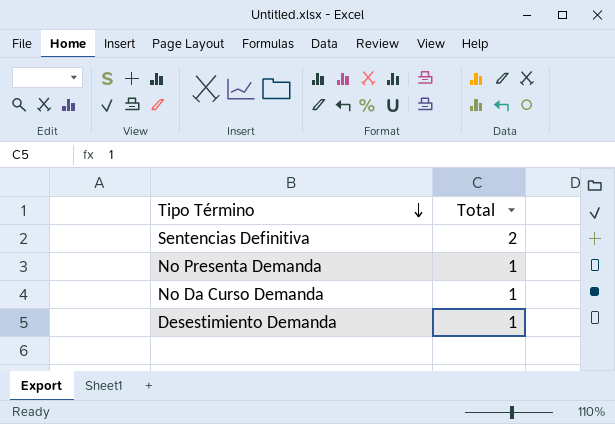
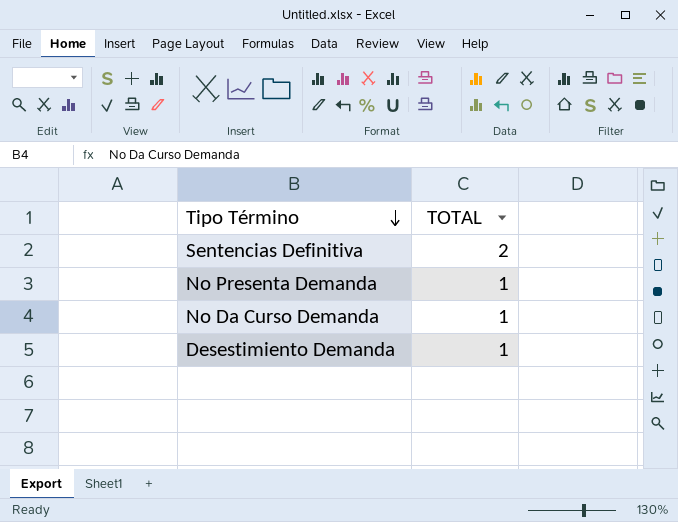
column name: Total -> TOTAL

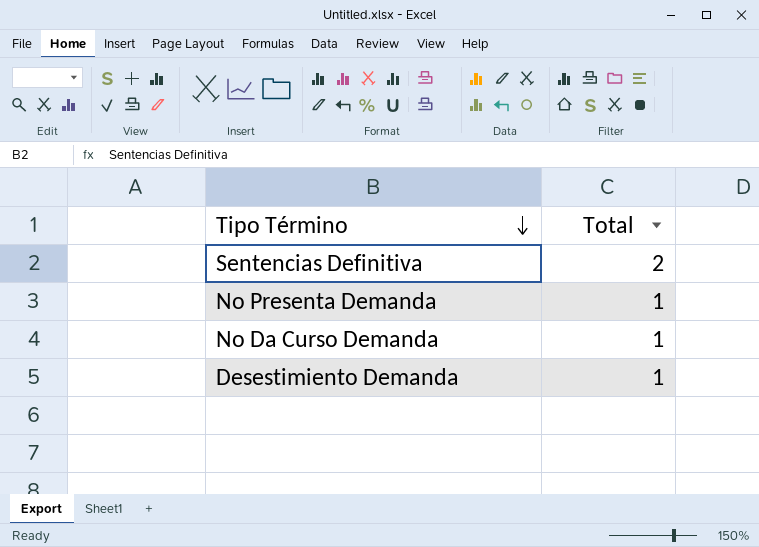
column name: TOTAL -> Total

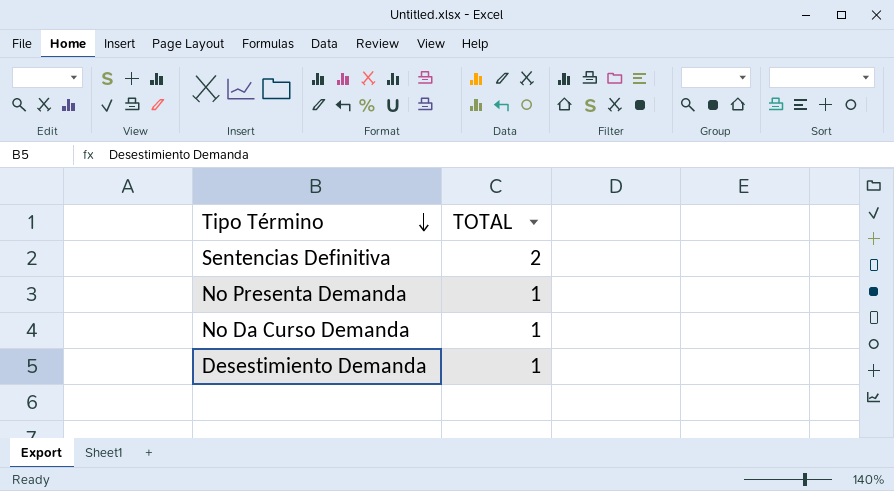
column name: Total -> TOTAL

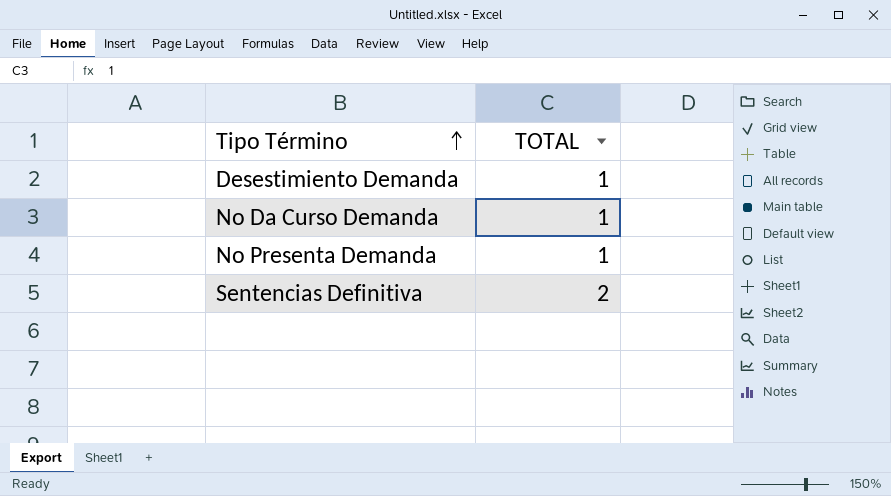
row order: Tipo Término descending -> Tipo Término ascending

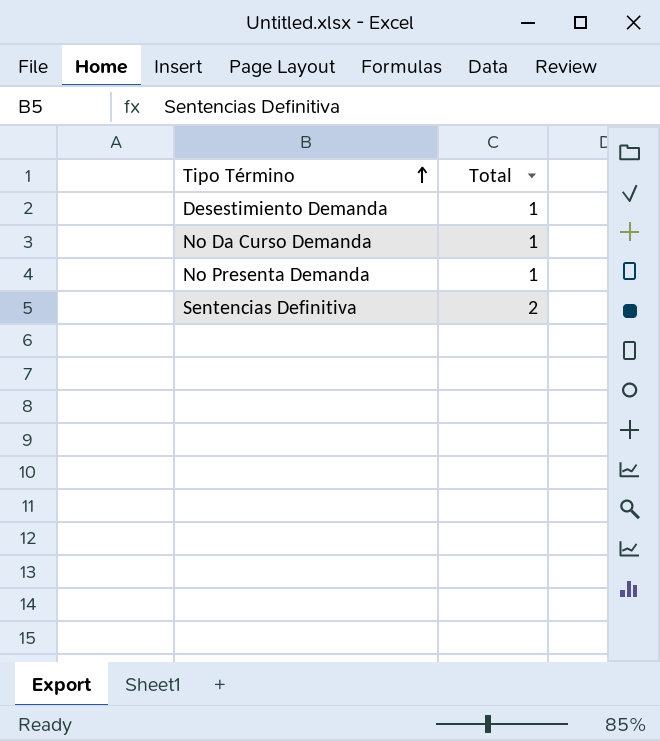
column name: TOTAL -> Total

